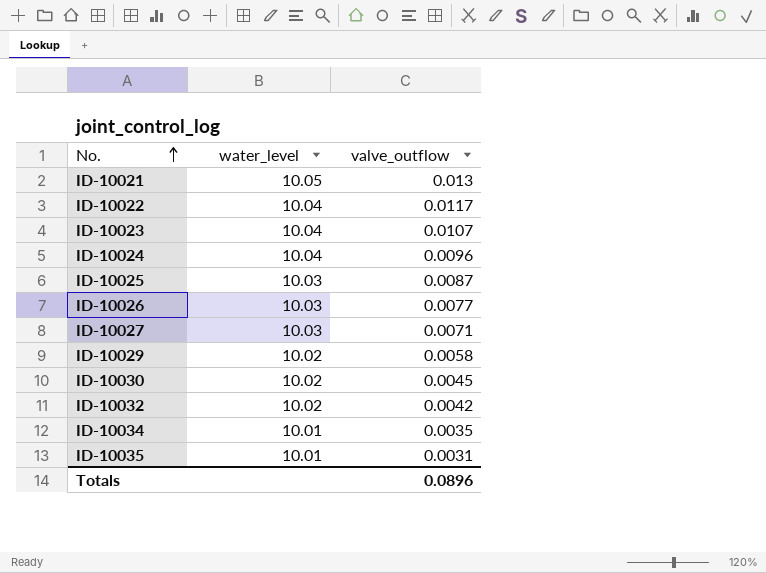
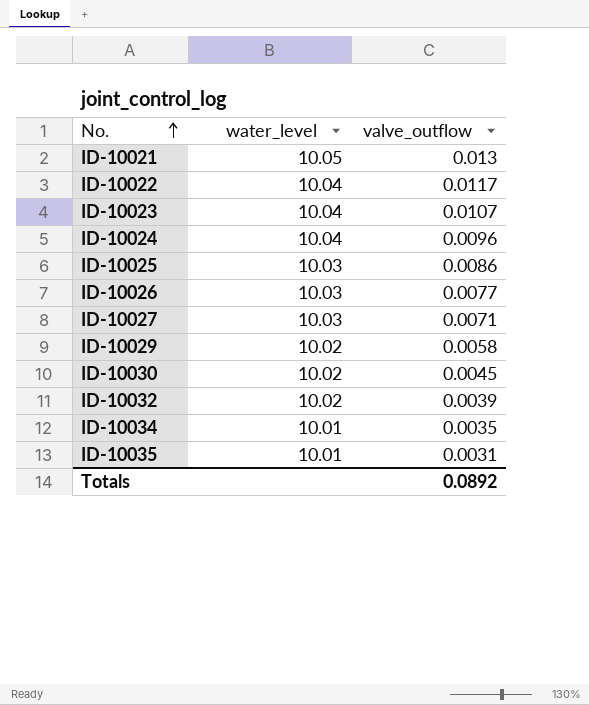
ID-10025 | valve_outflow: 0.0087 -> 0.0086
ID-10032 | valve_outflow: 0.0042 -> 0.0039
Totals | valve_outflow: 0.0896 -> 0.0892

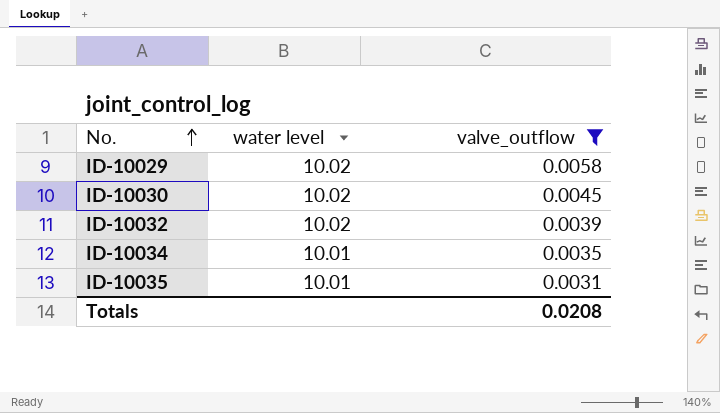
filter: none -> valve_outflow <= 0.0058
column name: water_level -> water level
Totals | valve_outflow: 0.0892 -> 0.0208

